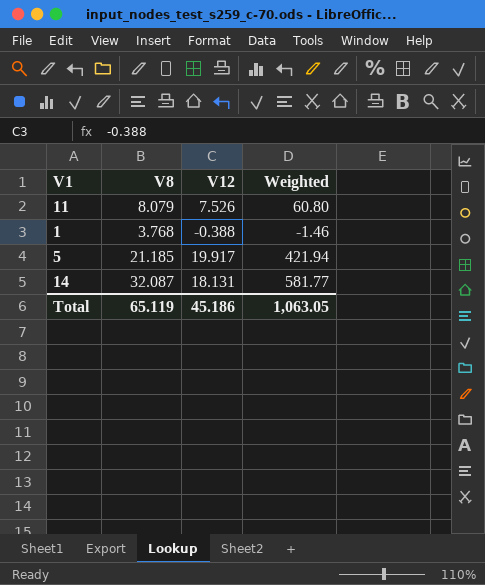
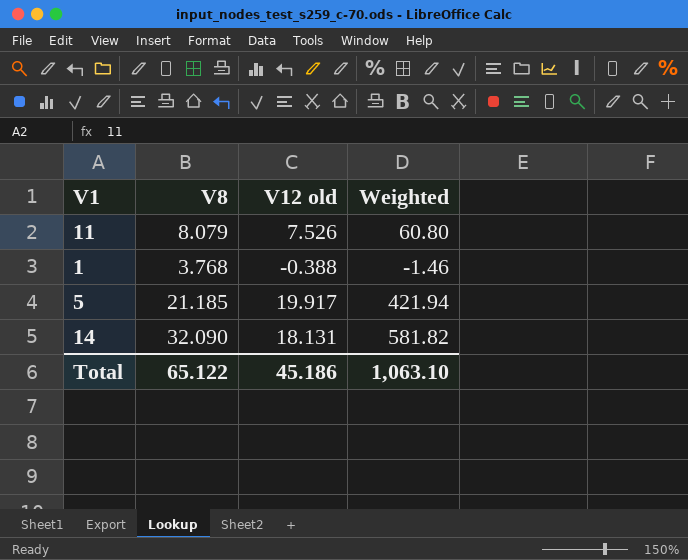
column name: V12 -> V12 old
14 | V8: 32.087 -> 32.090
14 | Weighted: 581.77 -> 581.82
Total | V8: 65.119 -> 65.122
Total | Weighted: 1,063.05 -> 1,063.10

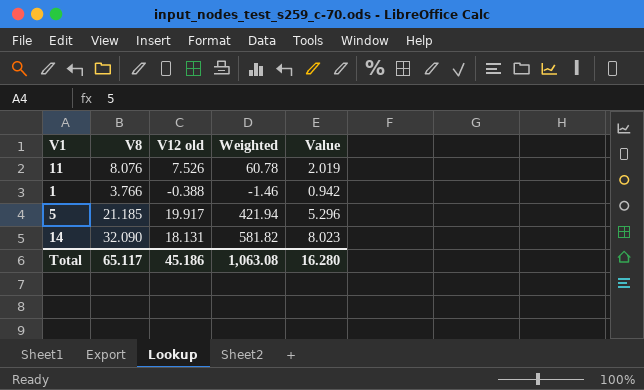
column Value | formula: none -> [V8] * 0.25
11 | V8: 8.079 -> 8.076
11 | Weighted: 60.80 -> 60.78
1 | V8: 3.768 -> 3.766
Total | V8: 65.122 -> 65.117
Total | Weighted: 1,063.10 -> 1,063.08

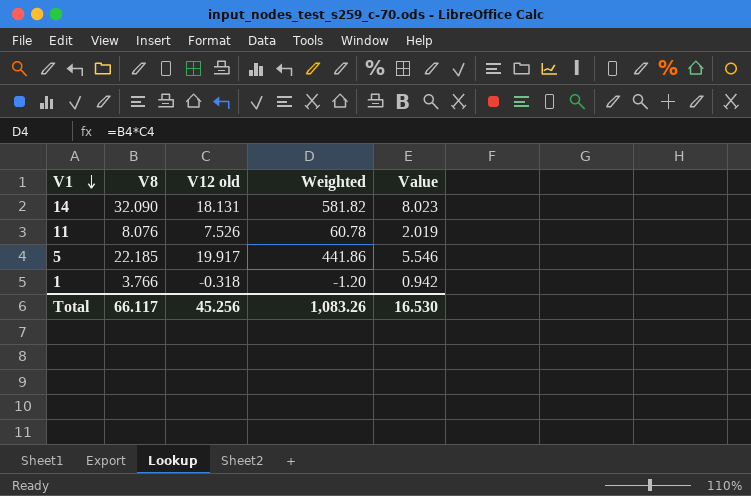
row order: none -> V1 descending
5 | V8: 21.185 -> 22.185
5 | Weighted: 421.94 -> 441.86
5 | Value: 5.296 -> 5.546
1 | V12 old: -0.388 -> -0.318
1 | Weighted: -1.46 -> -1.20
Total | V8: 65.117 -> 66.117
Total | V12 old: 45.186 -> 45.256
Total | Weighted: 1,063.08 -> 1,083.26
Total | Value: 16.280 -> 16.530

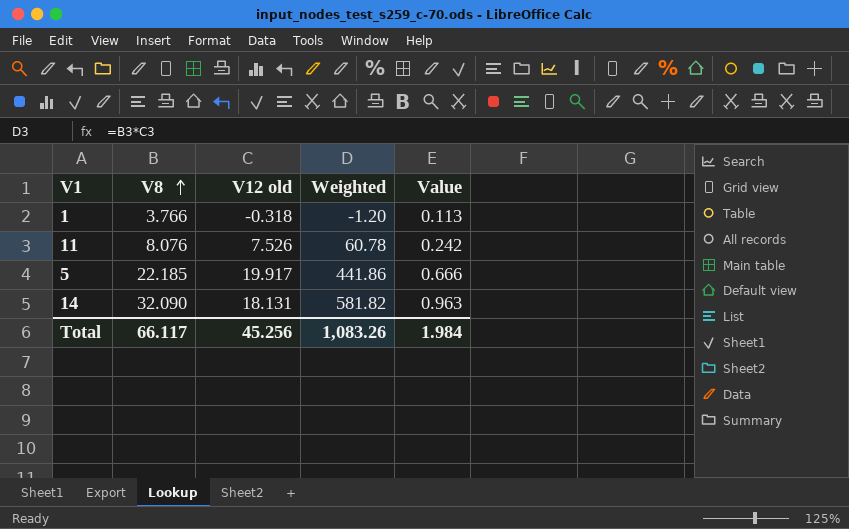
row order: V1 descending -> V8 ascending
column Value | formula: [V8] * 0.25 -> [V8] * 0.03
Total | Value: 16.530 -> 1.984

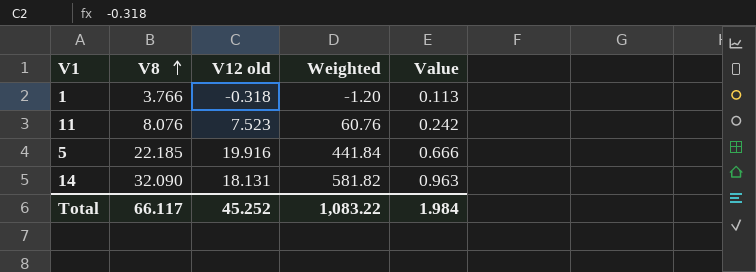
11 | V12 old: 7.526 -> 7.523
11 | Weighted: 60.78 -> 60.76
5 | V12 old: 19.917 -> 19.916
5 | Weighted: 441.86 -> 441.84
Total | V12 old: 45.256 -> 45.252
Total | Weighted: 1,083.26 -> 1,083.22

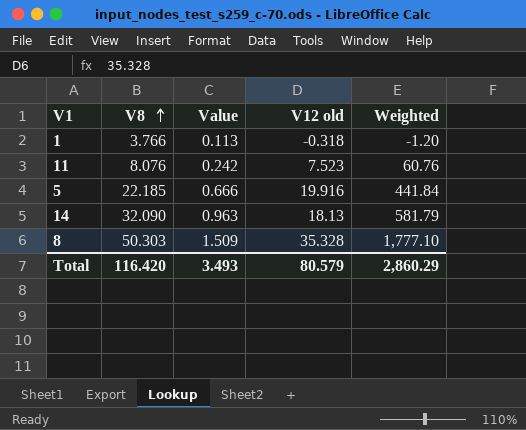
column Value | position: 5 -> 3
14 | V12 old: 18.131 -> 18.13
14 | Weighted: 581.82 -> 581.79
row 8: none -> 50.303 | 1.509 | 35.328 | 1,777.10
Total | V8: 66.117 -> 116.420
Total | Value: 1.984 -> 3.493
Total | V12 old: 45.252 -> 80.579
Total | Weighted: 1,083.22 -> 2,860.29

